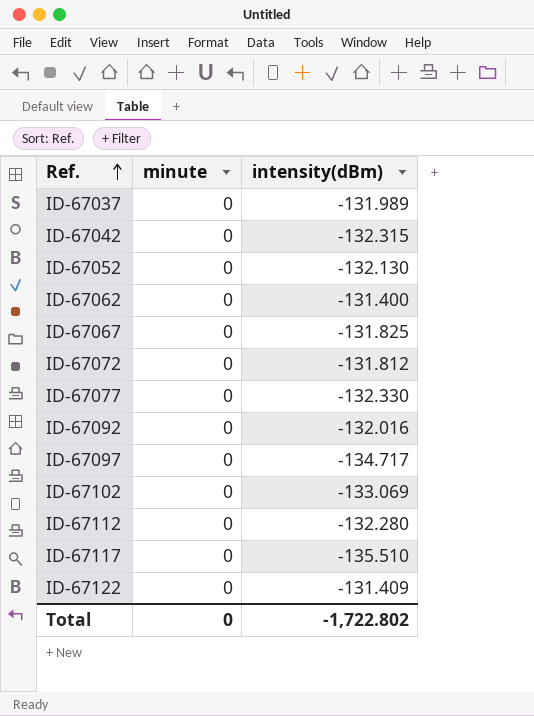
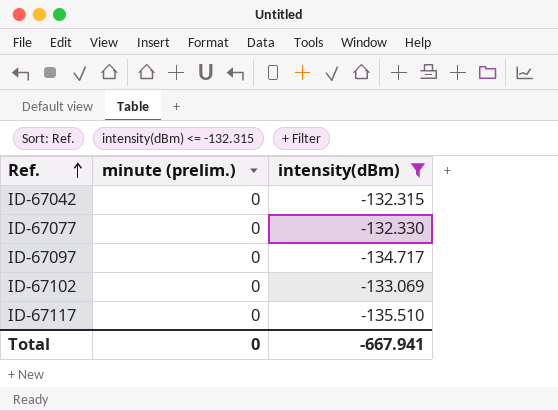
filter: none -> intensity(dBm) <= -132.315
column name: minute -> minute (prelim.)
Total | intensity(dBm): -1,722.802 -> -667.941

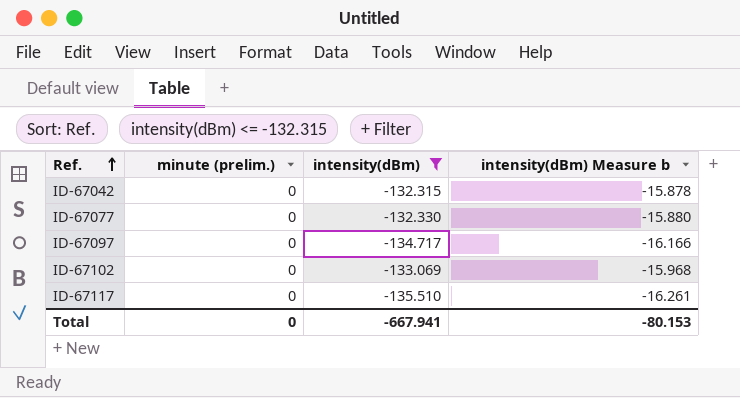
column intensity(dBm) Measure b | formula: none -> [intensity(dBm)] * 0.12

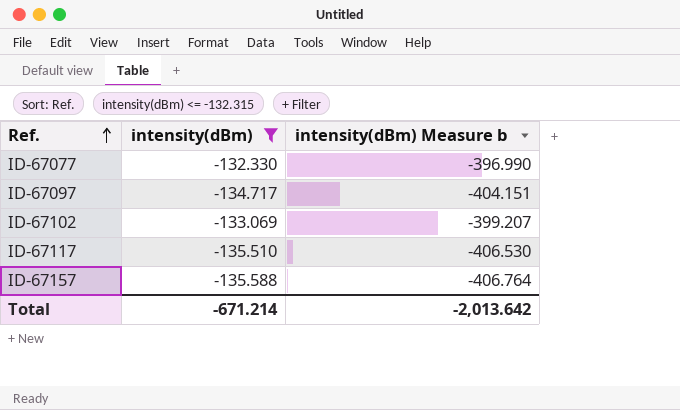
column minute (prelim.) | position: 2 -> none
column intensity(dBm) Measure b | formula: [intensity(dBm)] * 0.12 -> [intensity(dBm)] * 3
row ID-67042: 0 | -132.315 | -15.878 -> none
row ID-67157: none -> -135.588 | -406.764
Total | intensity(dBm): -667.941 -> -671.214
Total | intensity(dBm) Measure b: -80.153 -> -2,013.642

